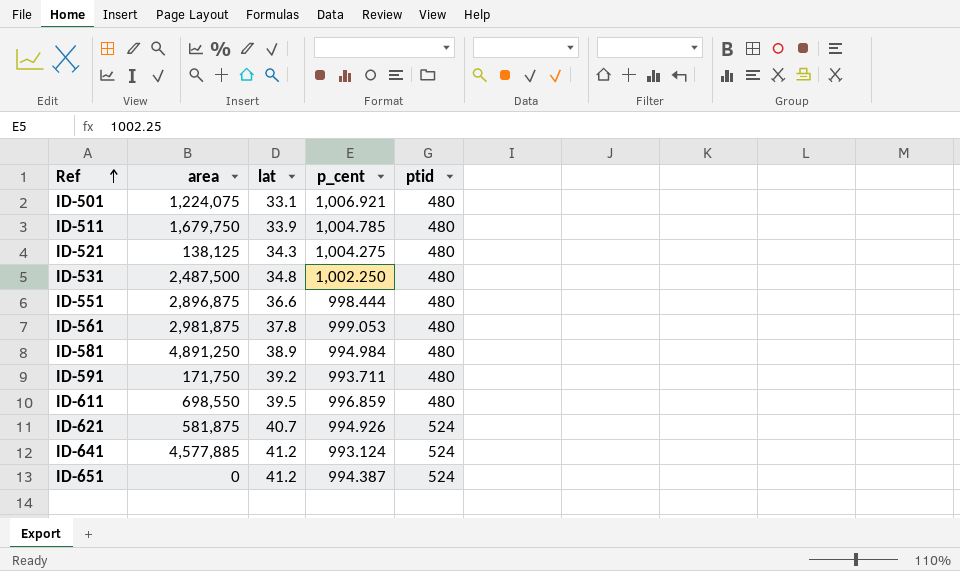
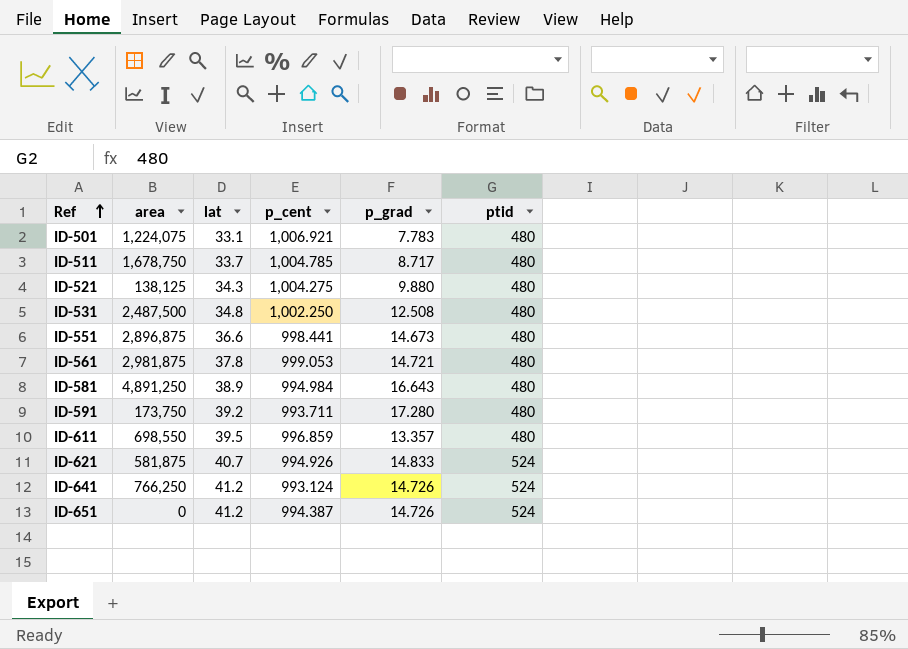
column p_grad | position: none -> 5
ID-511 | area: 1,679,750 -> 1,678,750
ID-511 | lat: 33.9 -> 33.7
ID-551 | p_cent: 998.444 -> 998.441
ID-591 | area: 171,750 -> 173,750
ID-641 | area: 4,577,885 -> 766,250

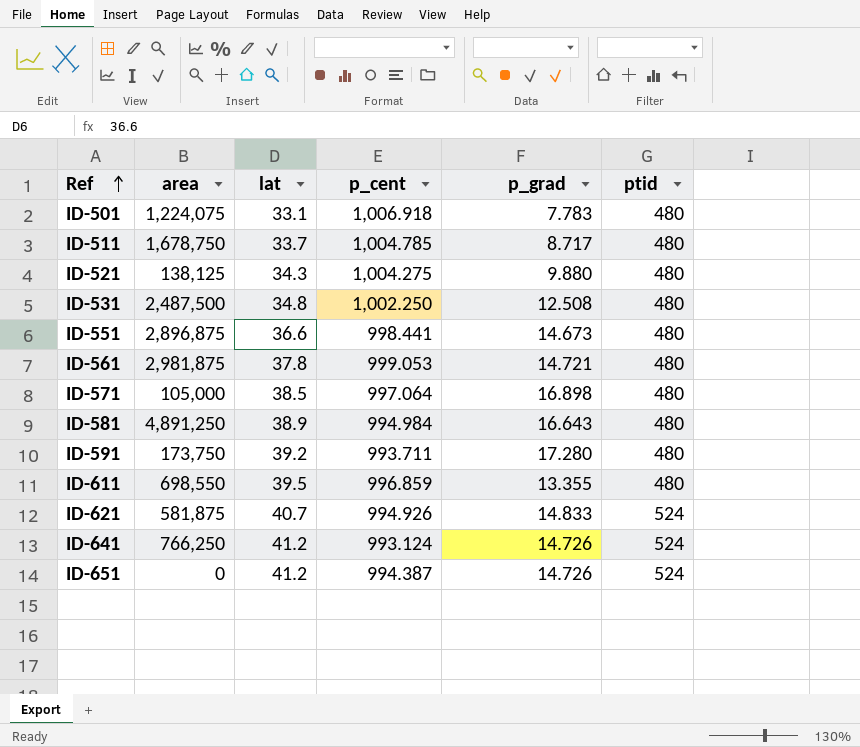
ID-501 | p_cent: 1,006.921 -> 1,006.918
row ID-571: none -> 105,000 | 38.5 | 997.064 | 16.898 | 480
ID-611 | p_grad: 13.357 -> 13.355

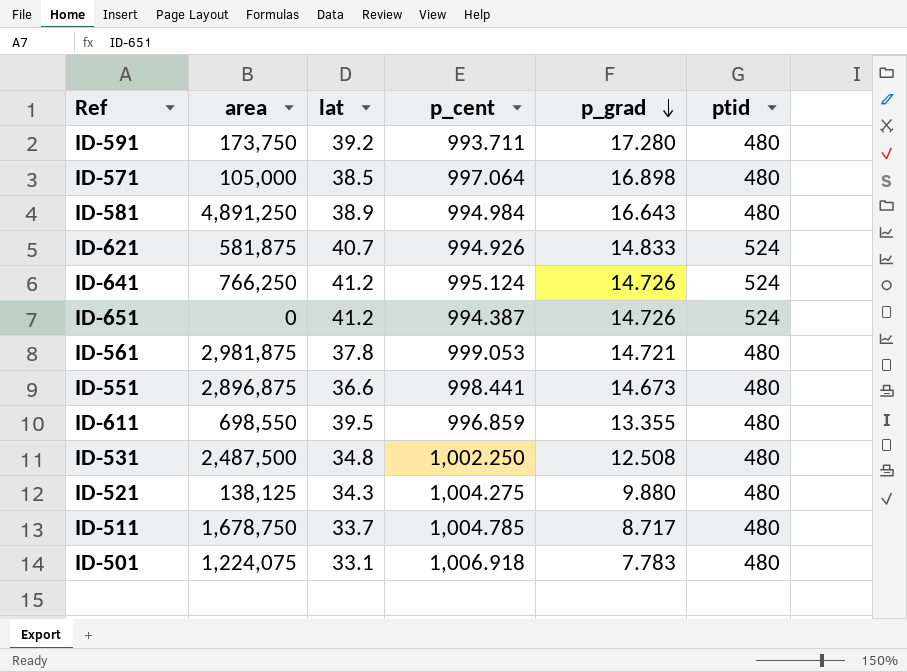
row order: Ref ascending -> p_grad descending
ID-641 | p_cent: 993.124 -> 995.124

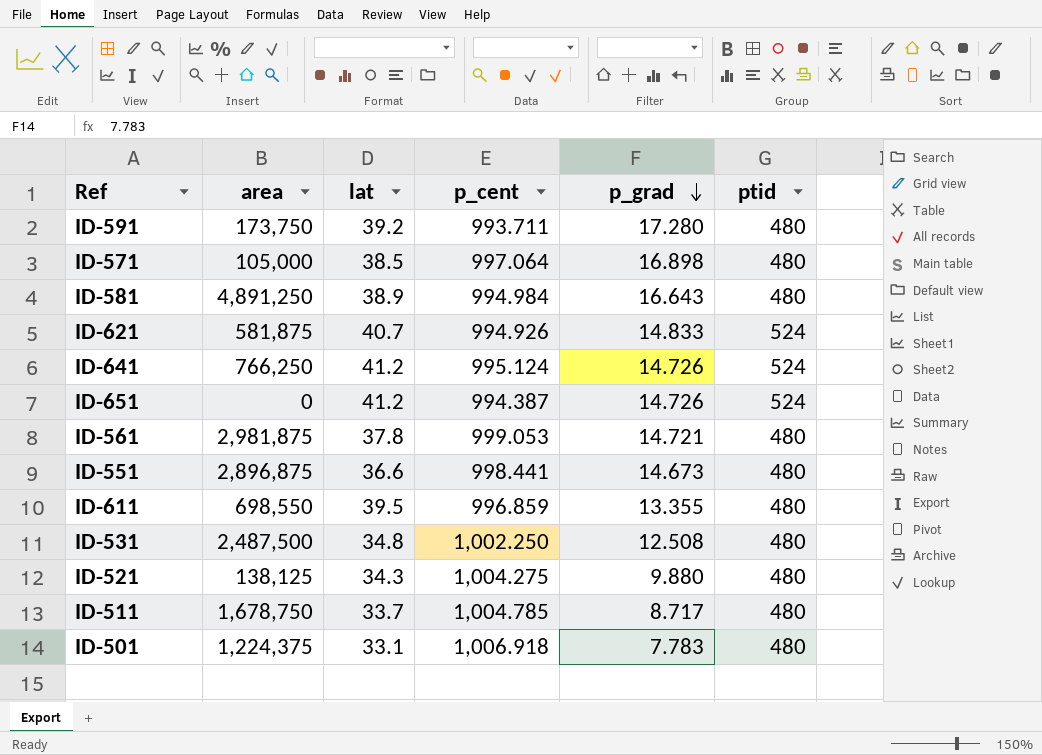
ID-501 | area: 1,224,075 -> 1,224,375

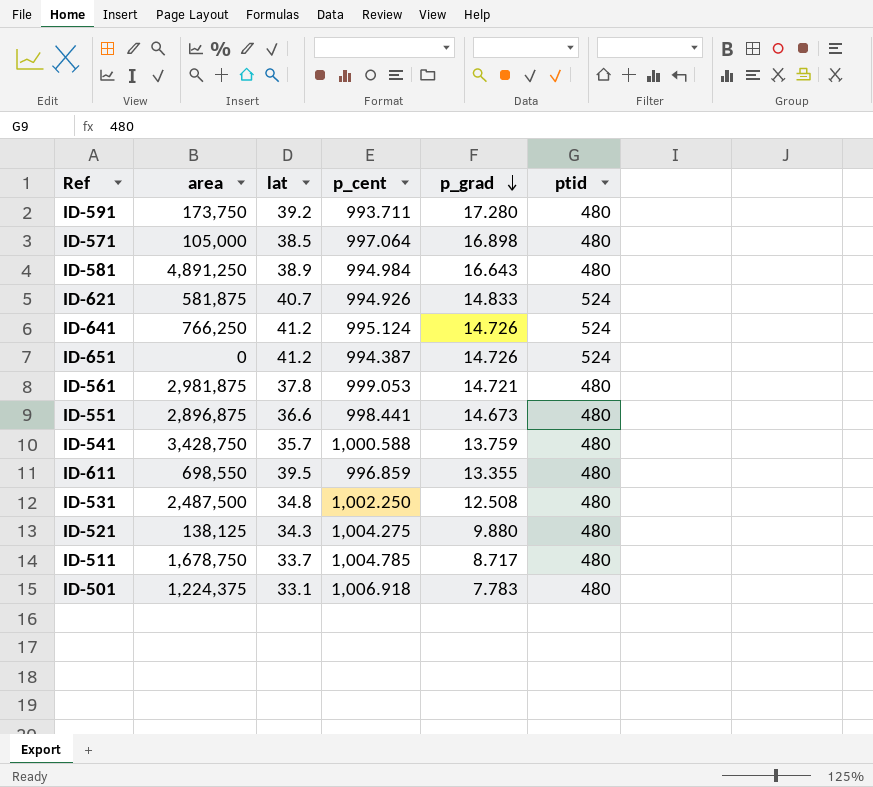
row ID-541: none -> 3,428,750 | 35.7 | 1,000.588 | 13.759 | 480

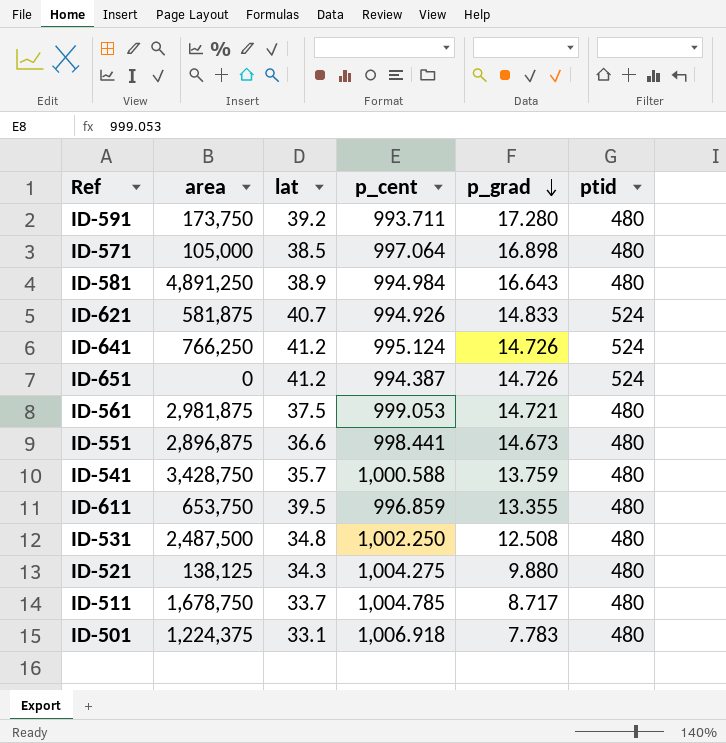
ID-561 | lat: 37.8 -> 37.5
ID-611 | area: 698,550 -> 653,750

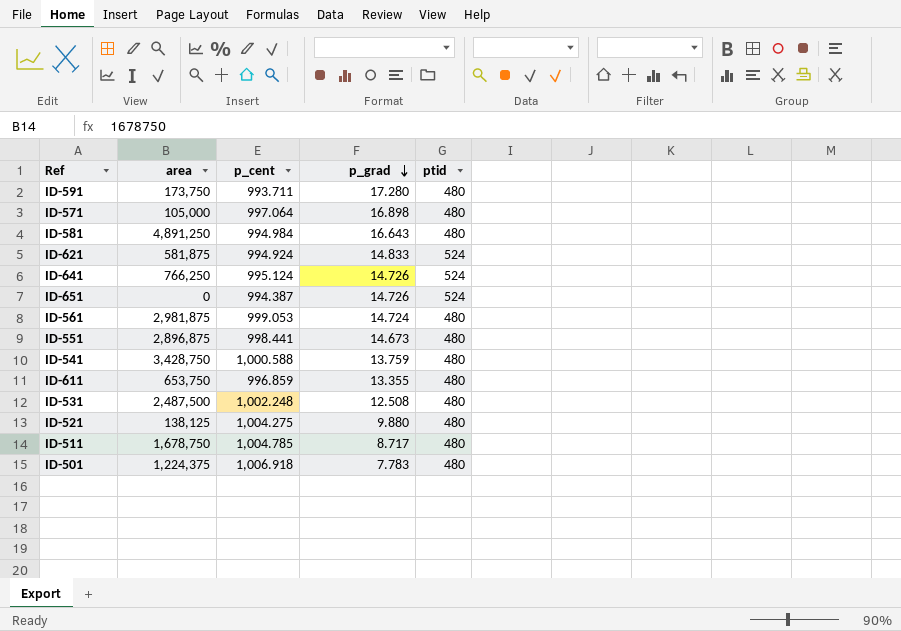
column lat | position: 3 -> none
ID-621 | p_cent: 994.926 -> 994.924
ID-561 | p_grad: 14.721 -> 14.724
ID-531 | p_cent: 1,002.250 -> 1,002.248

